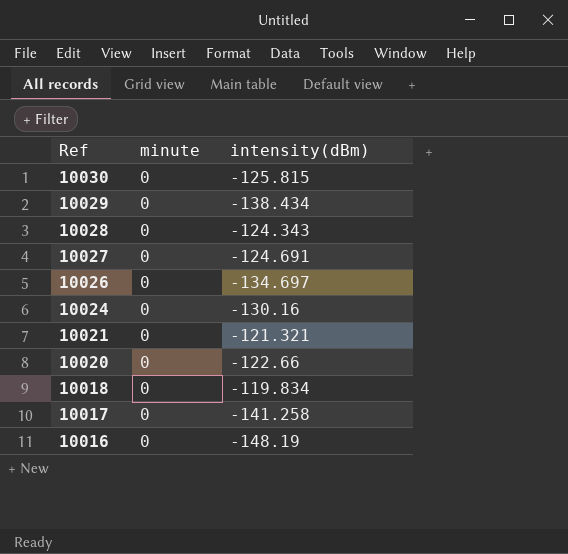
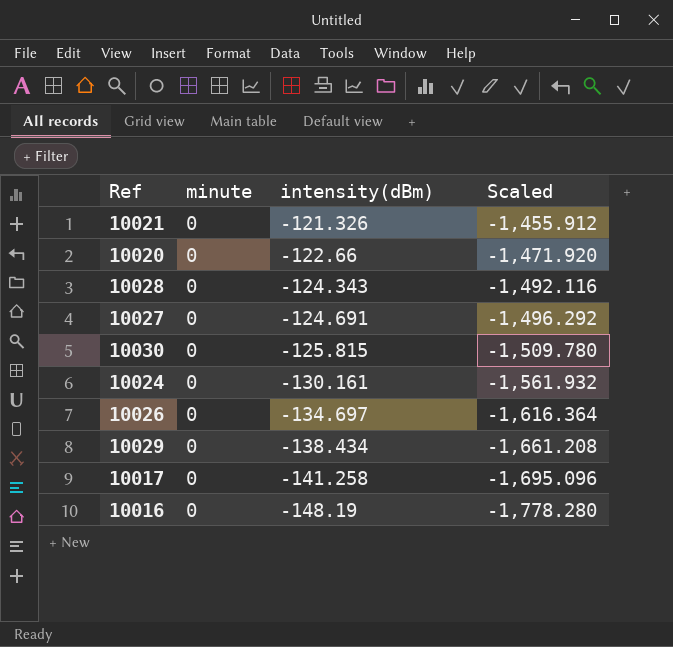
row order: Ref descending -> intensity(dBm) descending
column Scaled | formula: none -> [intensity(dBm)] * 12
row 10018: 0 | -119.834 -> none
10021 | intensity(dBm): -121.321 -> -121.326
10024 | intensity(dBm): -130.16 -> -130.161

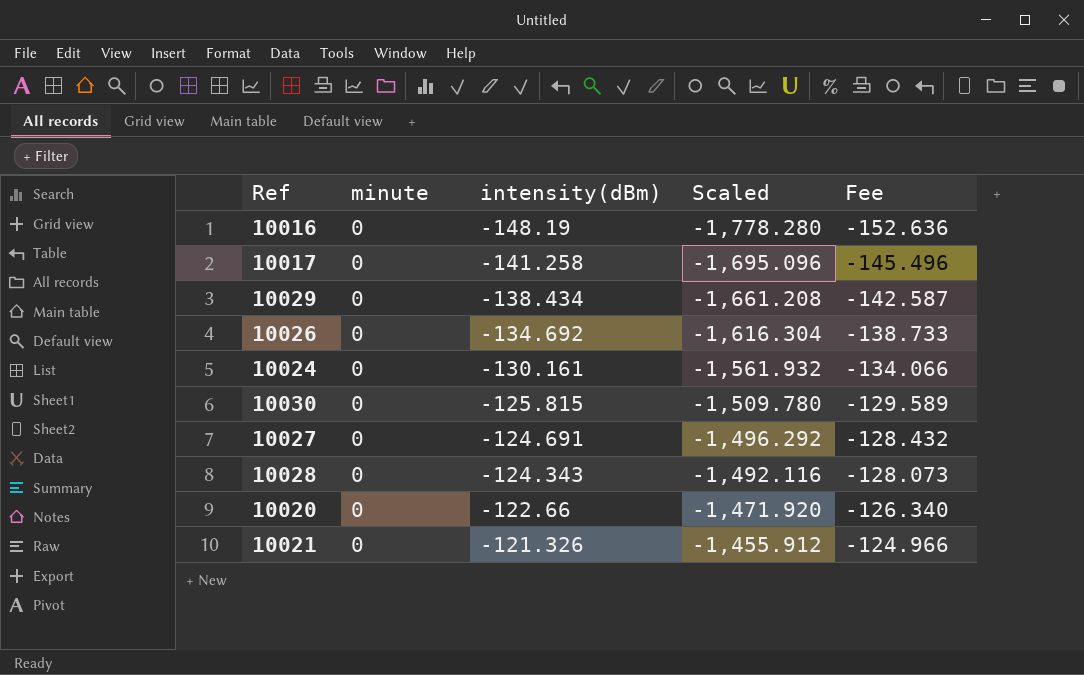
row order: intensity(dBm) descending -> intensity(dBm) ascending
column Fee | formula: none -> [intensity(dBm)] * 1.03
10026 | intensity(dBm): -134.697 -> -134.692
10026 | Scaled: -1,616.364 -> -1,616.304

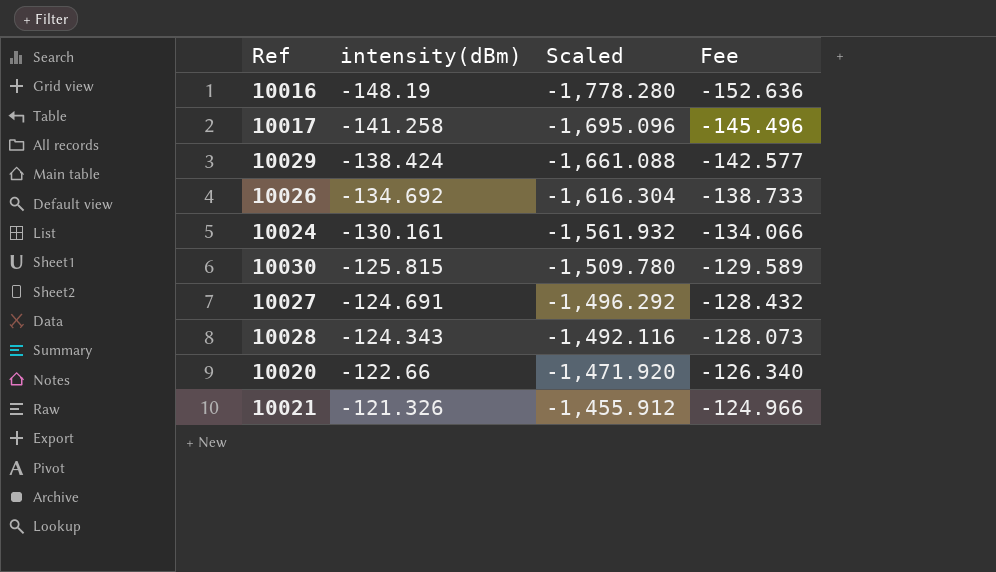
column minute | position: 2 -> none
10029 | intensity(dBm): -138.434 -> -138.424
10029 | Scaled: -1,661.208 -> -1,661.088
10029 | Fee: -142.587 -> -142.577

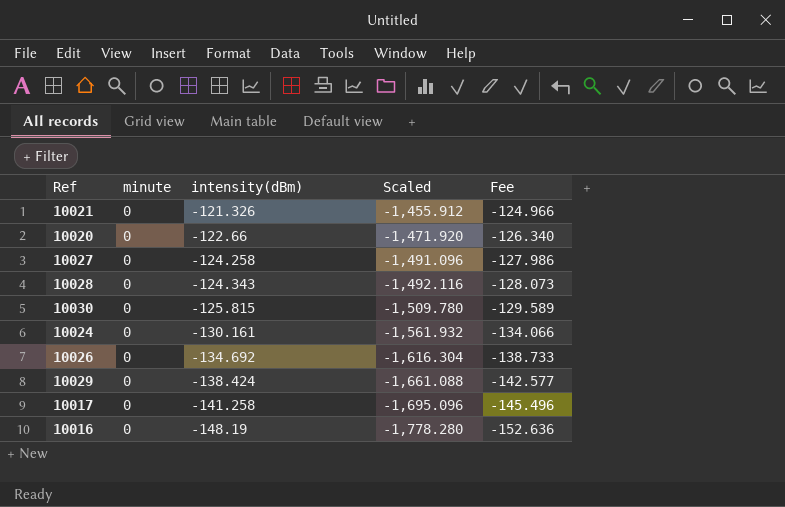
row order: intensity(dBm) ascending -> intensity(dBm) descending
column minute | position: none -> 2
10027 | intensity(dBm): -124.691 -> -124.258
10027 | Scaled: -1,496.292 -> -1,491.096
10027 | Fee: -128.432 -> -127.986

